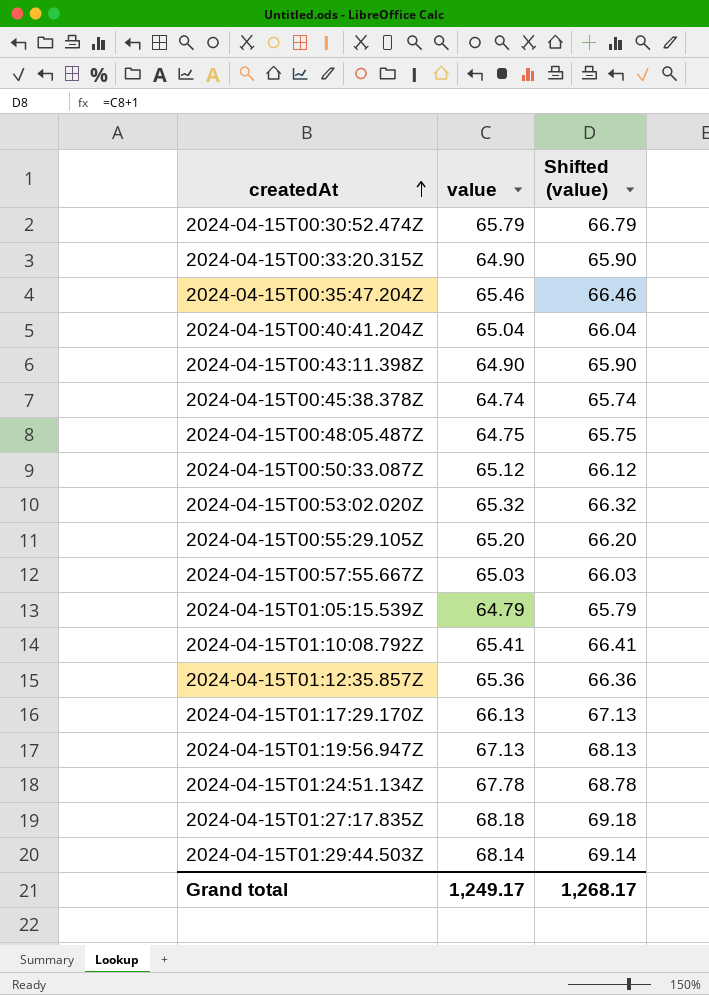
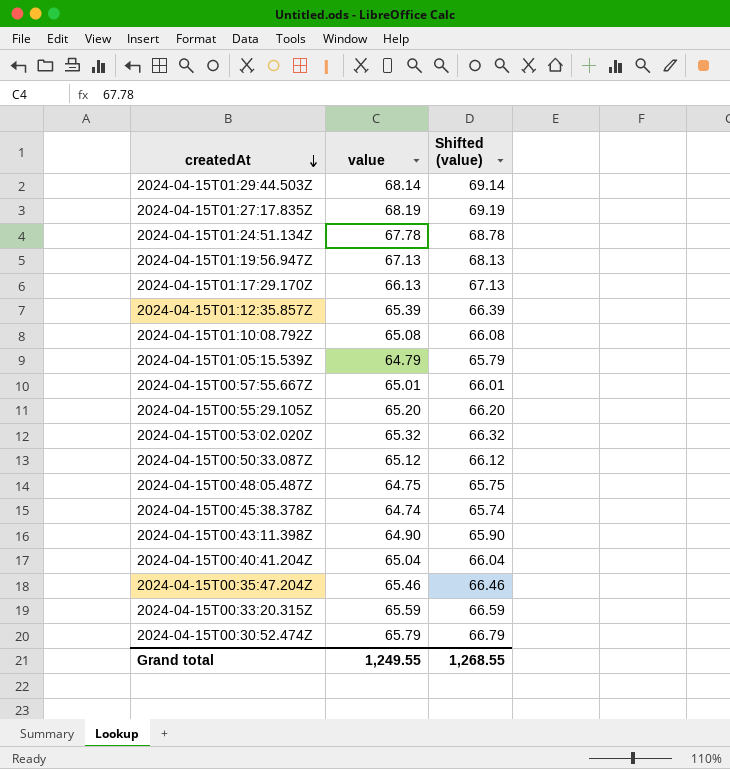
row order: createdAt ascending -> createdAt descending
2024-04-15T01:27:17.835Z | value: 68.18 -> 68.19
2024-04-15T01:27:17.835Z | Shifted (value): 69.18 -> 69.19
2024-04-15T01:12:35.857Z | value: 65.36 -> 65.39
2024-04-15T01:12:35.857Z | Shifted (value): 66.36 -> 66.39
2024-04-15T01:10:08.792Z | value: 65.41 -> 65.08
2024-04-15T01:10:08.792Z | Shifted (value): 66.41 -> 66.08
2024-04-15T00:57:55.667Z | value: 65.03 -> 65.01
2024-04-15T00:57:55.667Z | Shifted (value): 66.03 -> 66.01
2024-04-15T00:33:20.315Z | value: 64.90 -> 65.59
2024-04-15T00:33:20.315Z | Shifted (value): 65.90 -> 66.59
Grand total | value: 1,249.17 -> 1,249.55
Grand total | Shifted (value): 1,268.17 -> 1,268.55

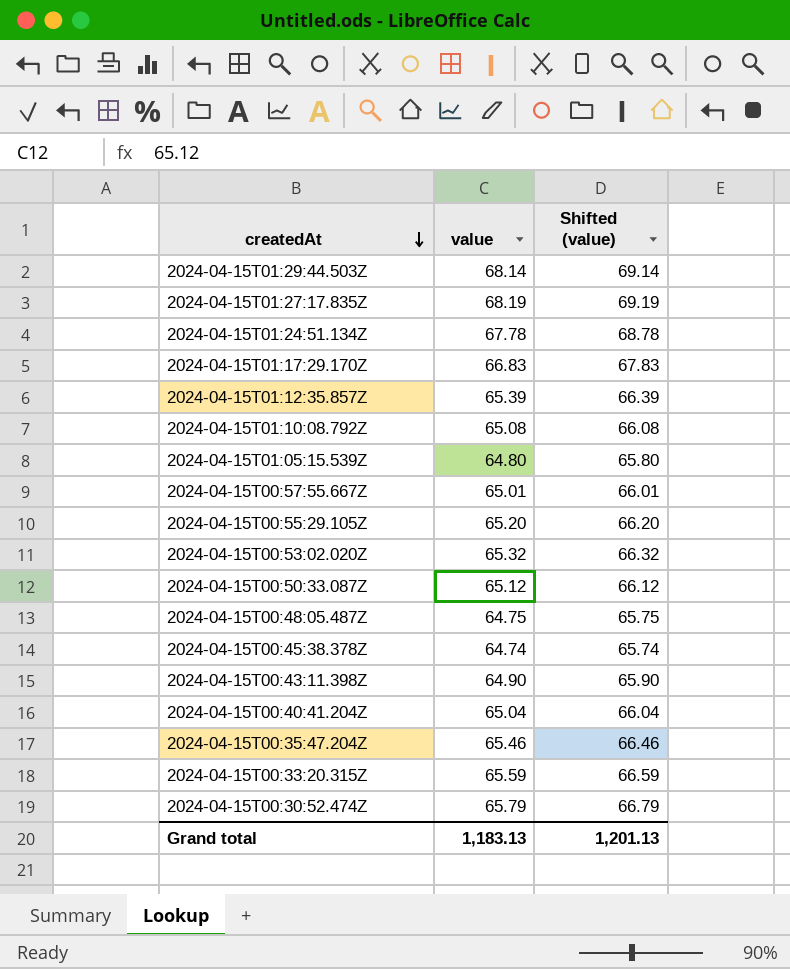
row 2024-04-15T01:19:56.947Z: 67.13 | 68.13 -> none
2024-04-15T01:17:29.170Z | value: 66.13 -> 66.83
2024-04-15T01:17:29.170Z | Shifted (value): 67.13 -> 67.83
2024-04-15T01:05:15.539Z | value: 64.79 -> 64.80
2024-04-15T01:05:15.539Z | Shifted (value): 65.79 -> 65.80
Grand total | value: 1,249.55 -> 1,183.13
Grand total | Shifted (value): 1,268.55 -> 1,201.13

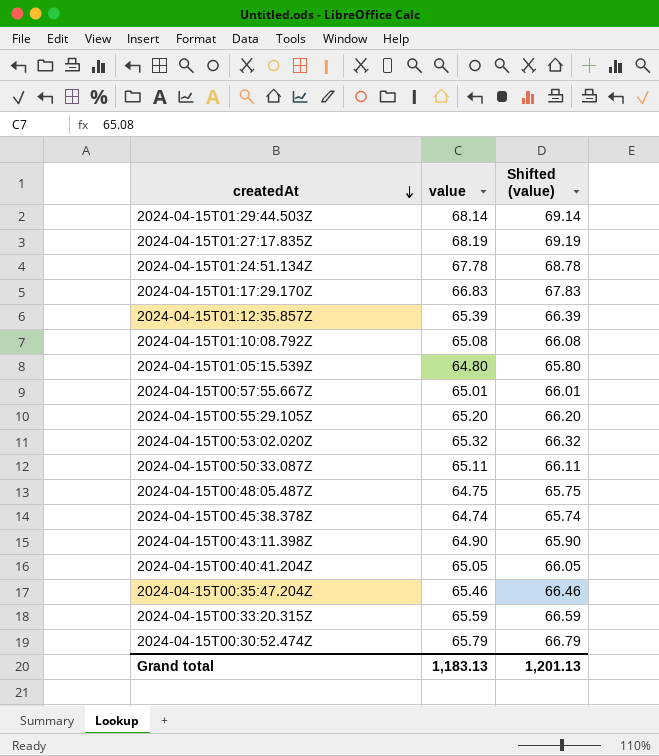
2024-04-15T00:50:33.087Z | value: 65.12 -> 65.11
2024-04-15T00:50:33.087Z | Shifted (value): 66.12 -> 66.11
2024-04-15T00:40:41.204Z | value: 65.04 -> 65.05
2024-04-15T00:40:41.204Z | Shifted (value): 66.04 -> 66.05

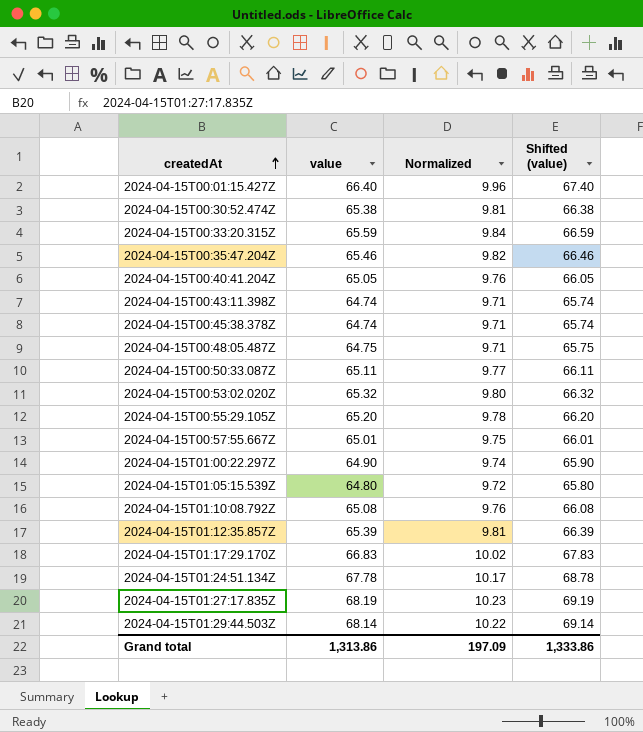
row order: createdAt descending -> createdAt ascending
column Normalized | formula: none -> [value] * 0.15
row 2024-04-15T00:01:15.427Z: none -> 66.40 | 9.96 | 67.40
2024-04-15T00:30:52.474Z | value: 65.79 -> 65.38
2024-04-15T00:30:52.474Z | Shifted (value): 66.79 -> 66.38
2024-04-15T00:43:11.398Z | value: 64.90 -> 64.74
2024-04-15T00:43:11.398Z | Shifted (value): 65.90 -> 65.74
row 2024-04-15T01:00:22.297Z: none -> 64.90 | 9.74 | 65.90
Grand total | value: 1,183.13 -> 1,313.86
Grand total | Shifted (value): 1,201.13 -> 1,333.86

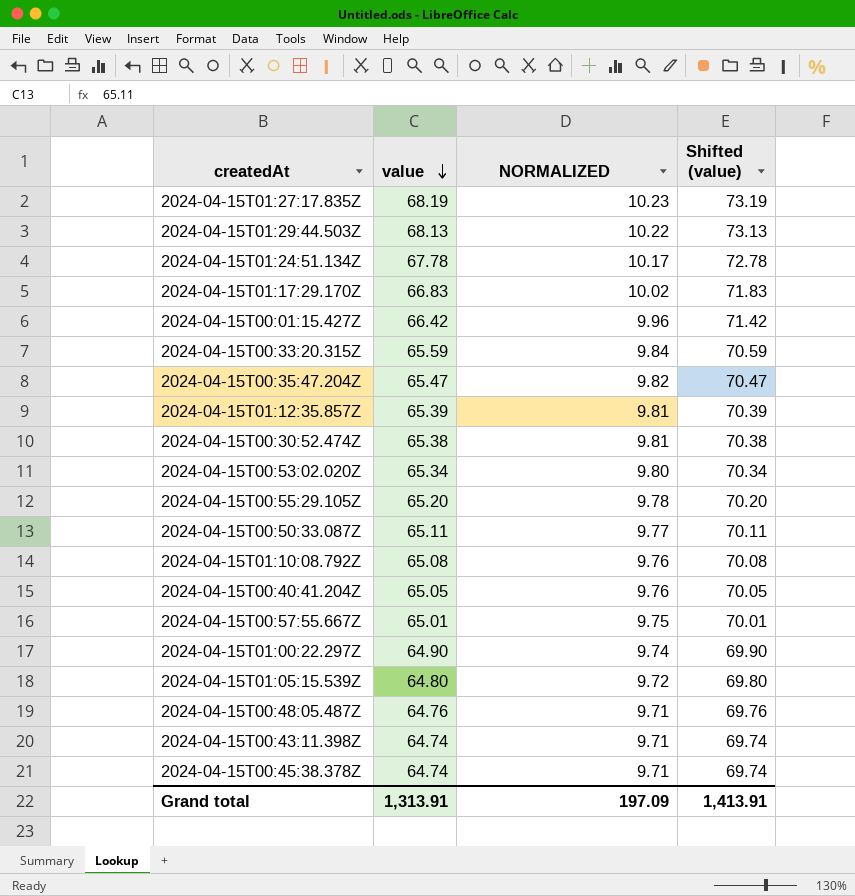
row order: createdAt ascending -> value descending
column name: Normalized -> NORMALIZED
column Shifted (value) | formula: [value] + 1 -> [value] + 5
2024-04-15T01:29:44.503Z | value: 68.14 -> 68.13
2024-04-15T00:01:15.427Z | value: 66.40 -> 66.42
2024-04-15T00:35:47.204Z | value: 65.46 -> 65.47
2024-04-15T00:53:02.020Z | value: 65.32 -> 65.34
2024-04-15T00:48:05.487Z | value: 64.75 -> 64.76
Grand total | value: 1,313.86 -> 1,313.91
Grand total | Shifted (value): 1,333.86 -> 1,413.91

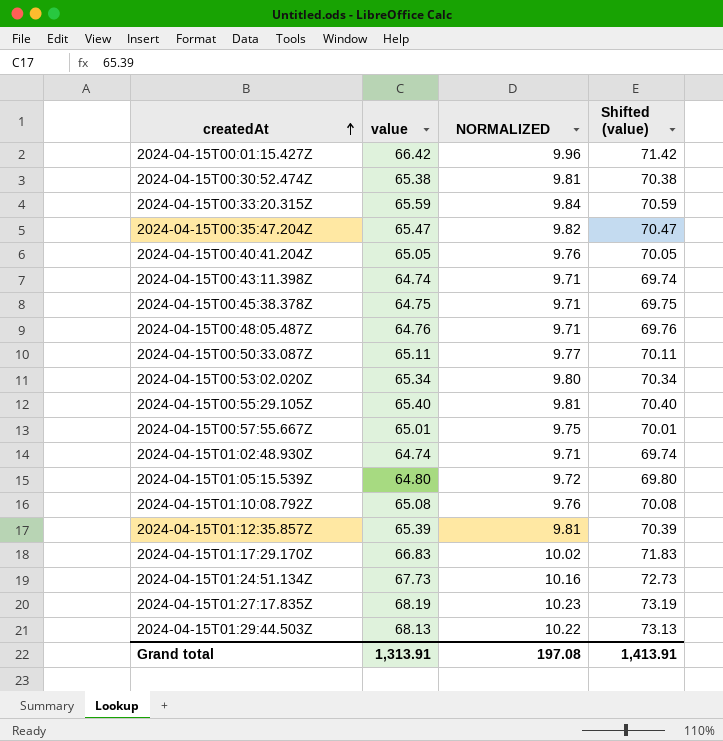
row order: value descending -> createdAt ascending
row 2024-04-15T01:00:22.297Z: 64.90 | 9.74 | 69.90 -> none
2024-04-15T00:45:38.378Z | value: 64.74 -> 64.75
2024-04-15T00:45:38.378Z | Shifted (value): 69.74 -> 69.75
2024-04-15T00:55:29.105Z | value: 65.20 -> 65.40
2024-04-15T00:55:29.105Z | NORMALIZED: 9.78 -> 9.81
2024-04-15T00:55:29.105Z | Shifted (value): 70.20 -> 70.40
row 2024-04-15T01:02:48.930Z: none -> 64.74 | 9.71 | 69.74
2024-04-15T01:24:51.134Z | value: 67.78 -> 67.73
2024-04-15T01:24:51.134Z | NORMALIZED: 10.17 -> 10.16
2024-04-15T01:24:51.134Z | Shifted (value): 72.78 -> 72.73
Grand total | NORMALIZED: 197.09 -> 197.08

